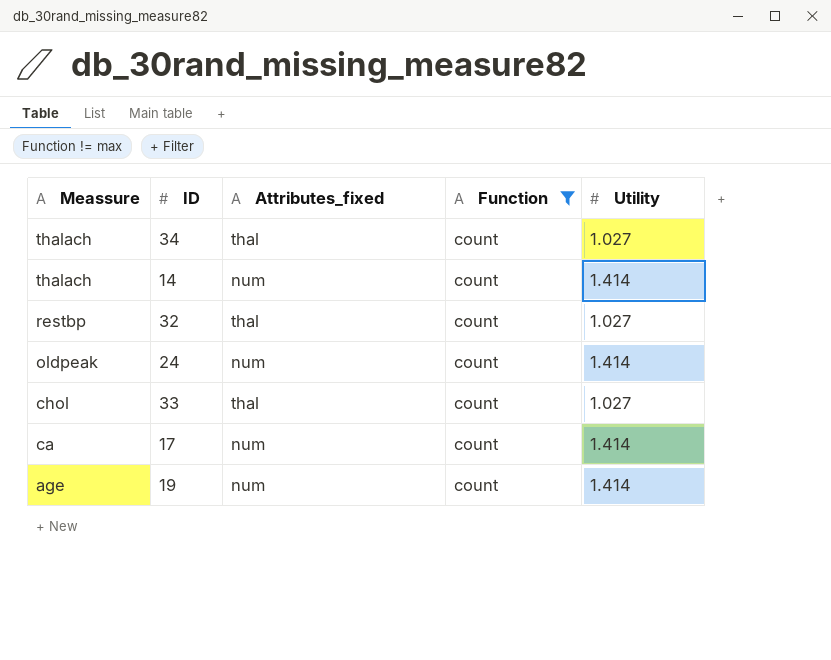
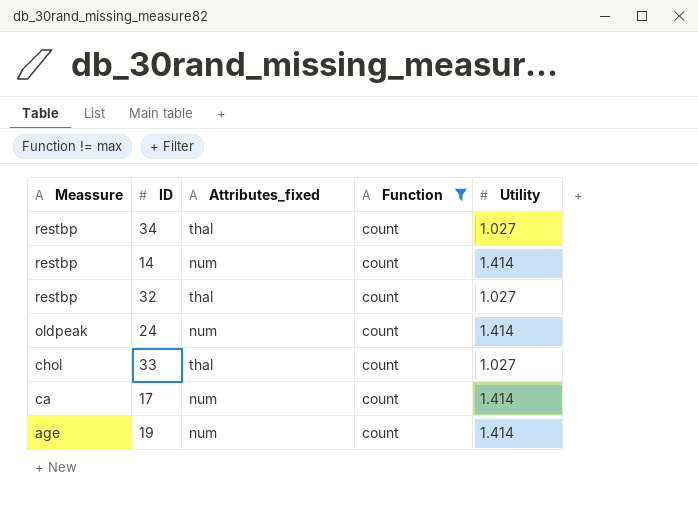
34 | Meassure: thalach -> restbp
14 | Meassure: thalach -> restbp

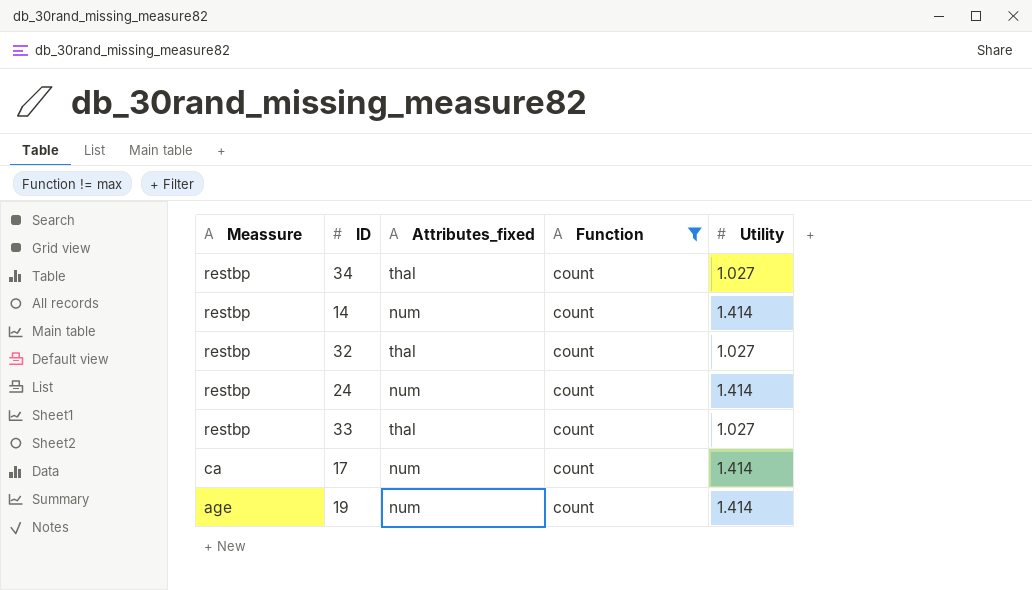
24 | Meassure: oldpeak -> restbp
33 | Meassure: chol -> restbp

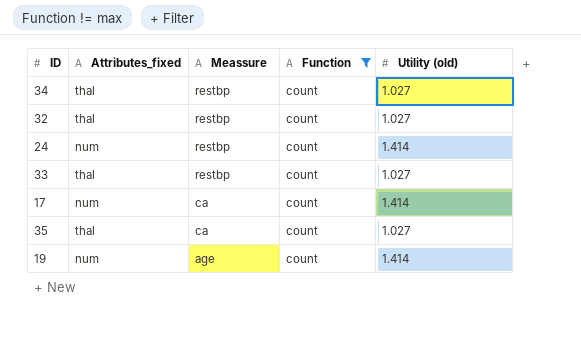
column Meassure | position: 1 -> 3
column name: Utility -> Utility (old)
row 14: restbp | num | count | 1.414 -> none
row 35: none -> thal | ca | count | 1.027

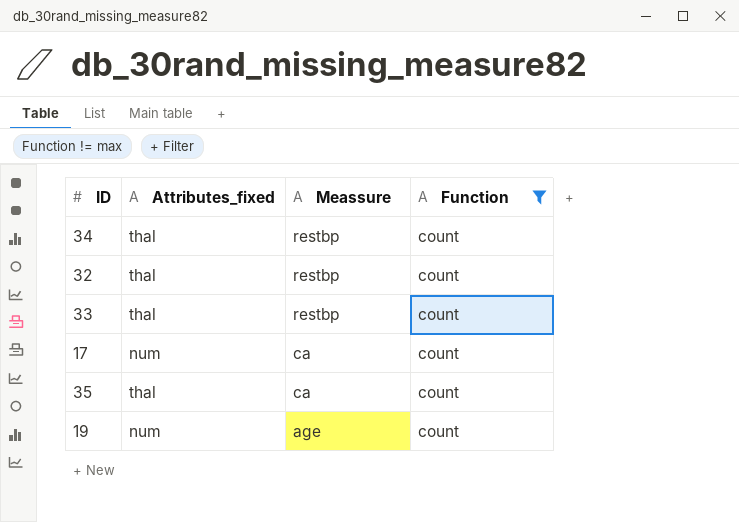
column Utility (old) | position: 5 -> none
row 24: num | restbp | count | 1.414 -> none

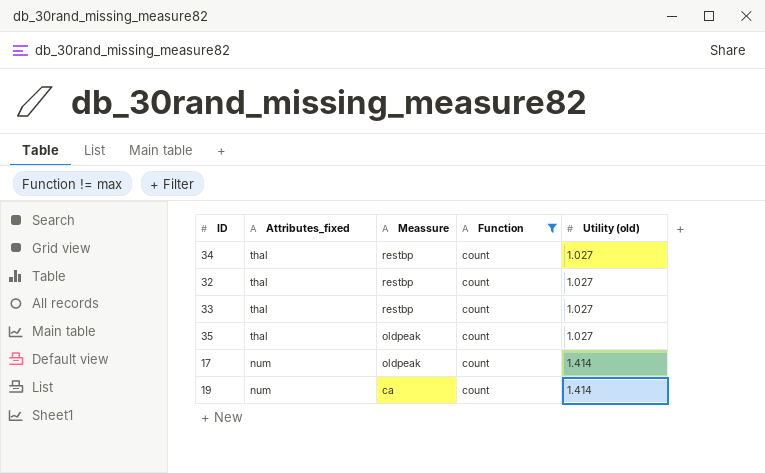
row order: Meassure descending -> Attributes_fixed descending
column Utility (old) | position: none -> 5
35 | Meassure: ca -> oldpeak
17 | Meassure: ca -> oldpeak
19 | Meassure: age -> ca

